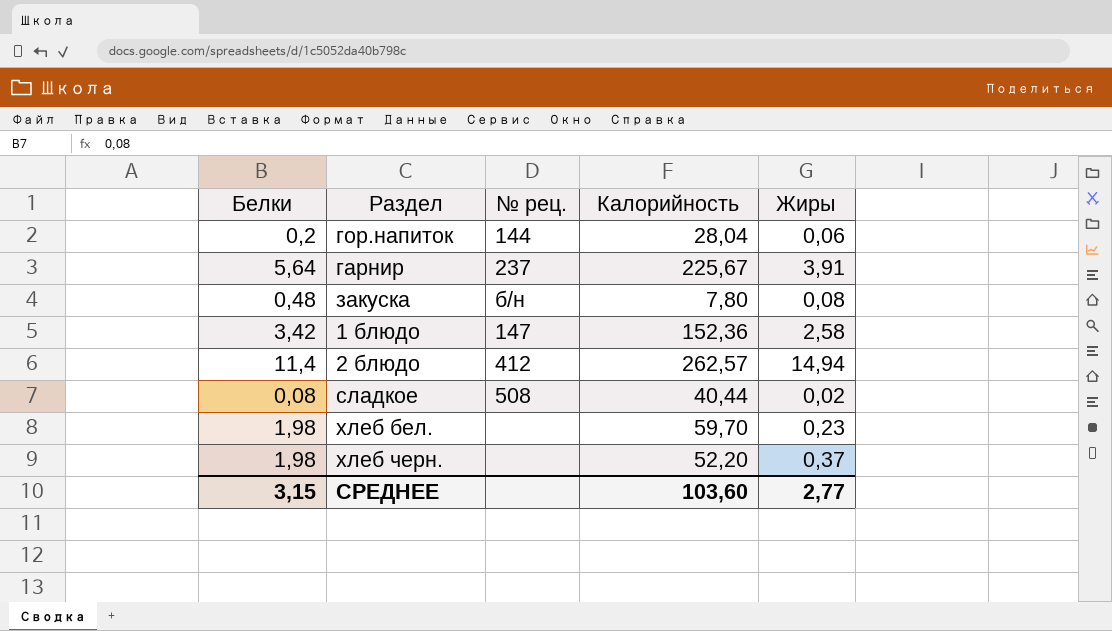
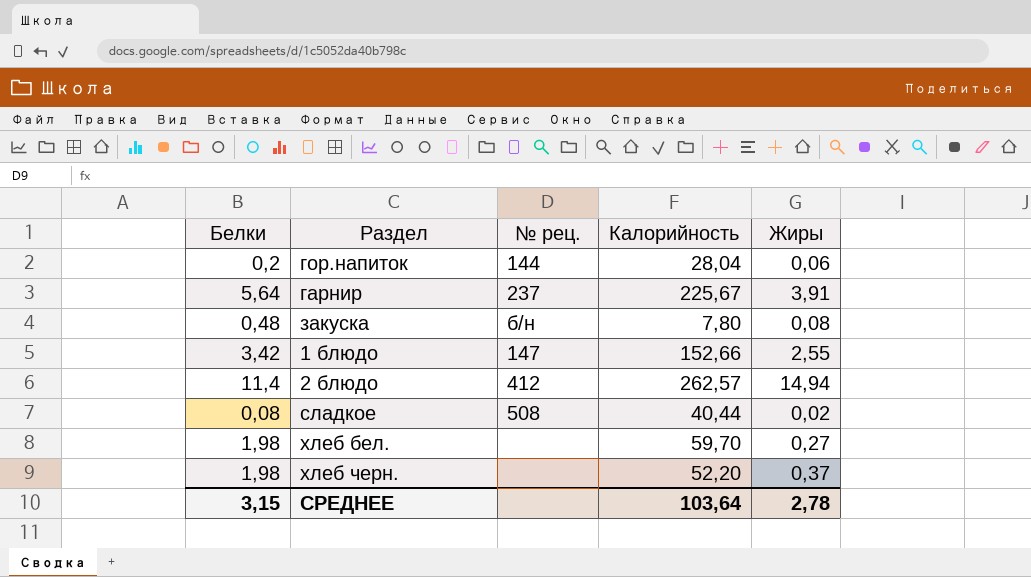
1 блюдо | Калорийность: 152,36 -> 152,66
1 блюдо | Жиры: 2,58 -> 2,55
хлеб бел. | Жиры: 0,23 -> 0,27
СРЕДНЕЕ | Калорийность: 103,60 -> 103,64
СРЕДНЕЕ | Жиры: 2,77 -> 2,78

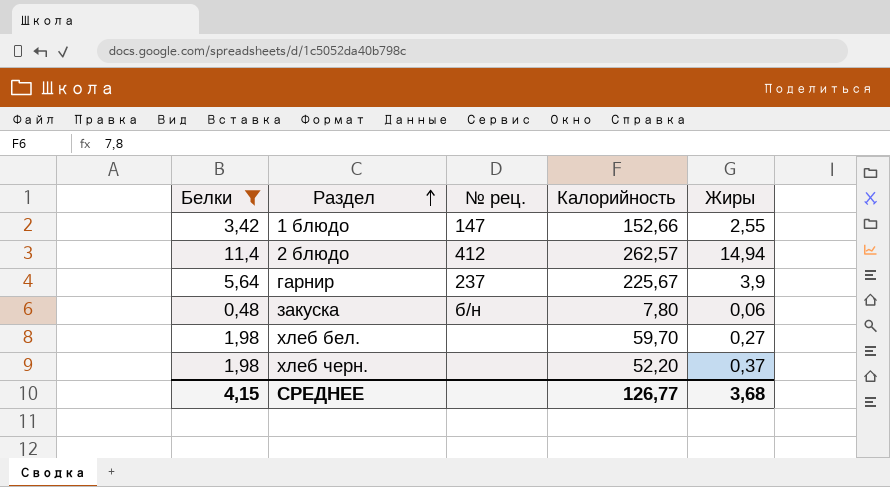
filter: none -> Белки >= 0,48
row order: none -> Раздел ascending
гарнир | Жиры: 3,91 -> 3,9
закуска | Жиры: 0,08 -> 0,06
СРЕДНЕЕ | Белки: 3,15 -> 4,15
СРЕДНЕЕ | Калорийность: 103,64 -> 126,77
СРЕДНЕЕ | Жиры: 2,78 -> 3,68

